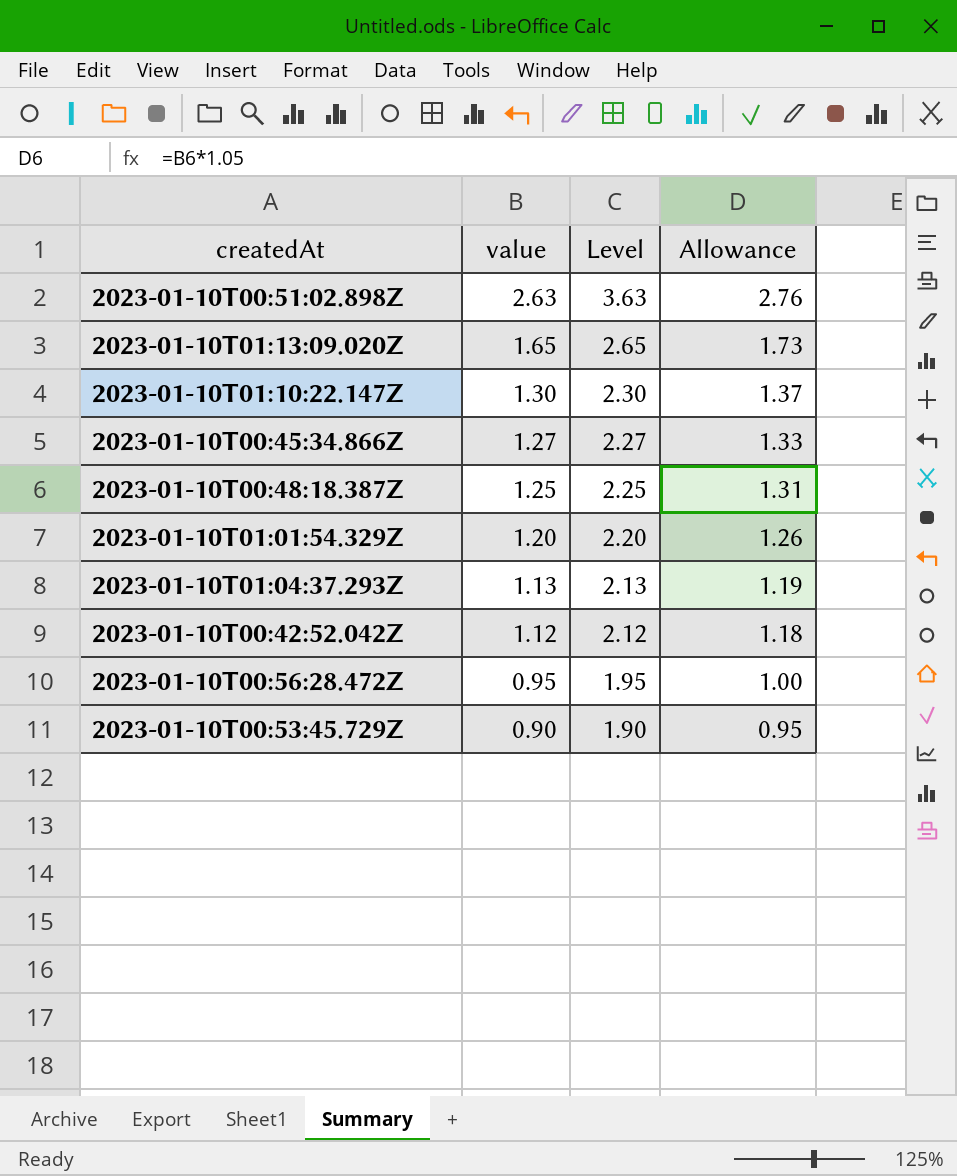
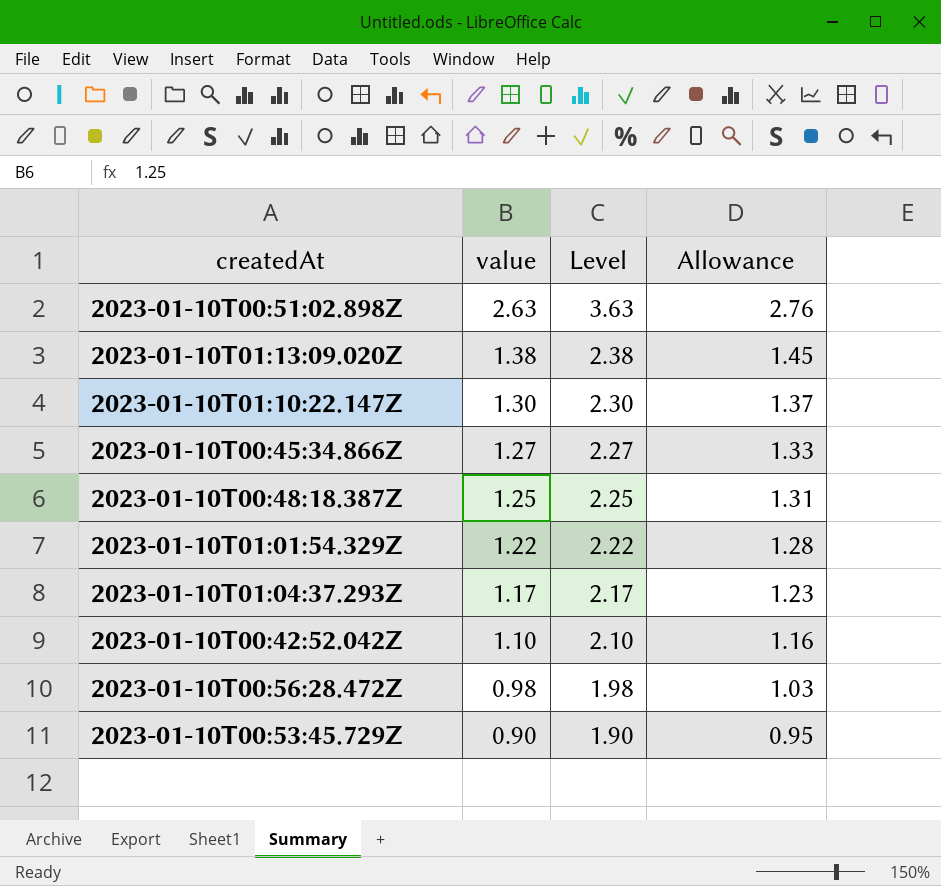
2023-01-10T01:13:09.020Z | value: 1.65 -> 1.38
2023-01-10T01:13:09.020Z | Level: 2.65 -> 2.38
2023-01-10T01:13:09.020Z | Allowance: 1.73 -> 1.45
2023-01-10T01:01:54.329Z | value: 1.20 -> 1.22
2023-01-10T01:01:54.329Z | Level: 2.20 -> 2.22
2023-01-10T01:01:54.329Z | Allowance: 1.26 -> 1.28
2023-01-10T01:04:37.293Z | value: 1.13 -> 1.17
2023-01-10T01:04:37.293Z | Level: 2.13 -> 2.17
2023-01-10T01:04:37.293Z | Allowance: 1.19 -> 1.23
2023-01-10T00:42:52.042Z | value: 1.12 -> 1.10
2023-01-10T00:42:52.042Z | Level: 2.12 -> 2.10
2023-01-10T00:42:52.042Z | Allowance: 1.18 -> 1.16
2023-01-10T00:56:28.472Z | value: 0.95 -> 0.98
2023-01-10T00:56:28.472Z | Level: 1.95 -> 1.98
2023-01-10T00:56:28.472Z | Allowance: 1.00 -> 1.03

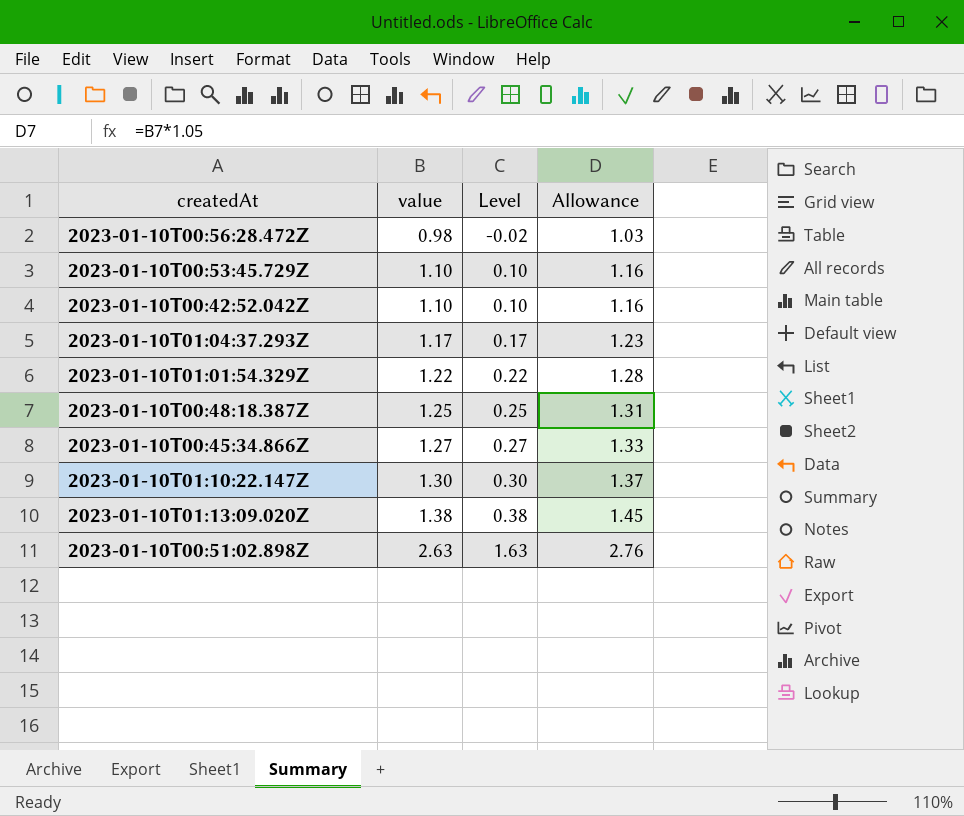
row order: value descending -> value ascending
column Level | formula: [value] + 1 -> [value] - 1
2023-01-10T00:53:45.729Z | value: 0.90 -> 1.10
2023-01-10T00:53:45.729Z | Allowance: 0.95 -> 1.16

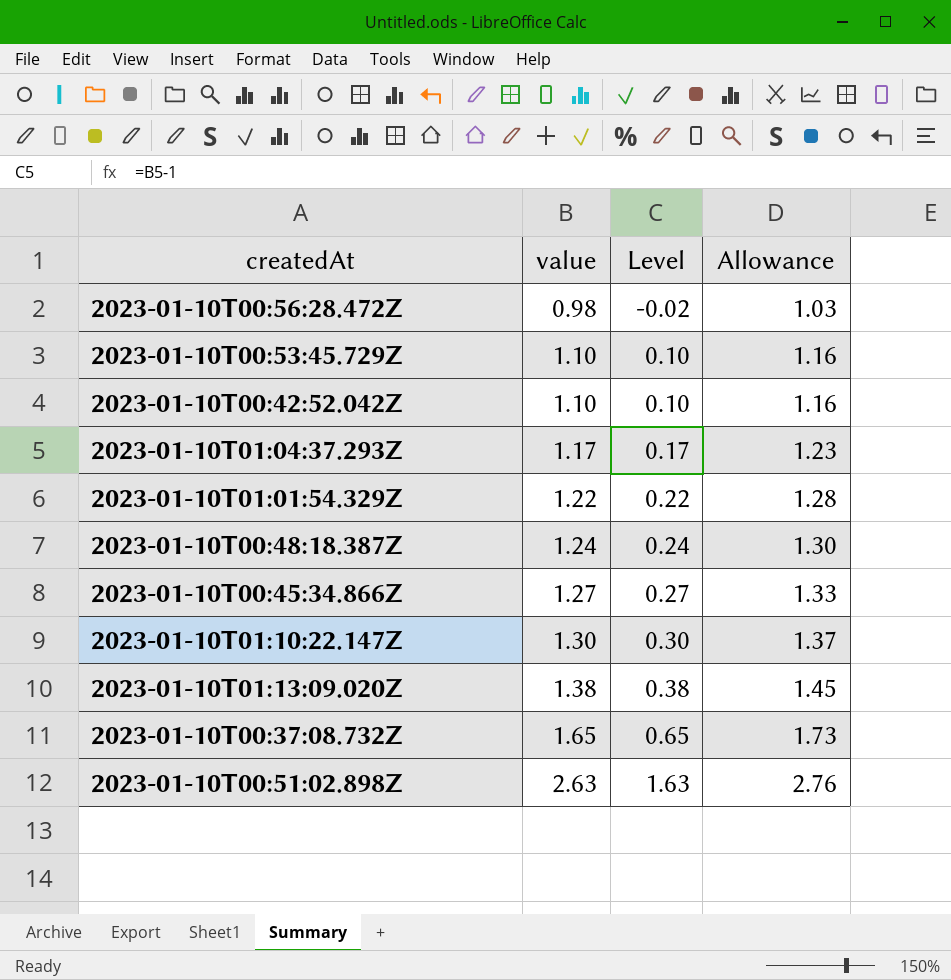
2023-01-10T00:48:18.387Z | value: 1.25 -> 1.24
2023-01-10T00:48:18.387Z | Level: 0.25 -> 0.24
2023-01-10T00:48:18.387Z | Allowance: 1.31 -> 1.30
row 2023-01-10T00:37:08.732Z: none -> 1.65 | 0.65 | 1.73

